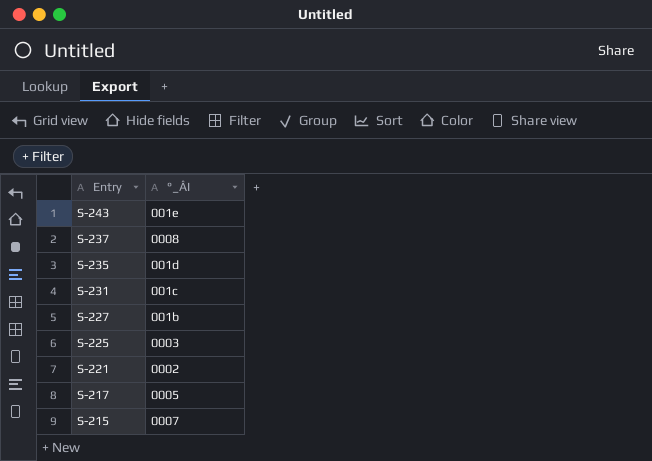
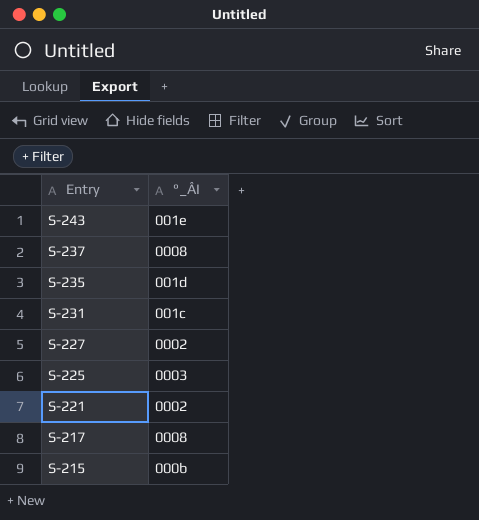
S-227 | °_ÂI: 001b -> 0002
S-217 | °_ÂI: 0005 -> 0008
S-215 | °_ÂI: 0007 -> 000b

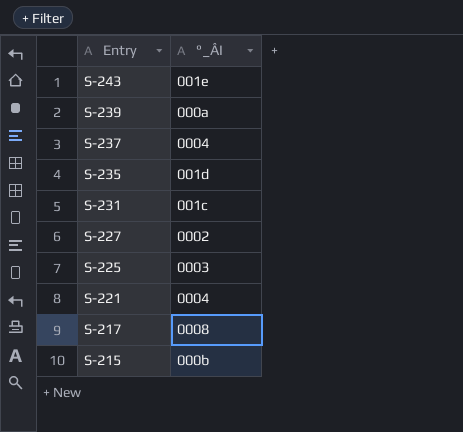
row S-239: none -> 000a
S-237 | °_ÂI: 0008 -> 0004
S-221 | °_ÂI: 0002 -> 0004

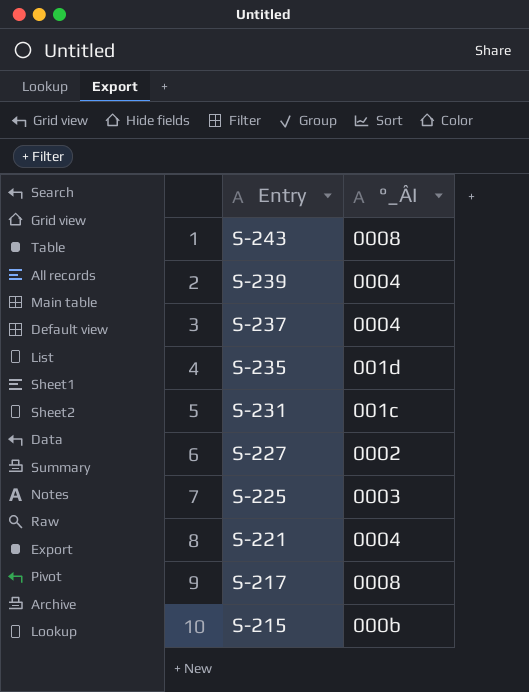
S-243 | °_ÂI: 001e -> 0008
S-239 | °_ÂI: 000a -> 0004

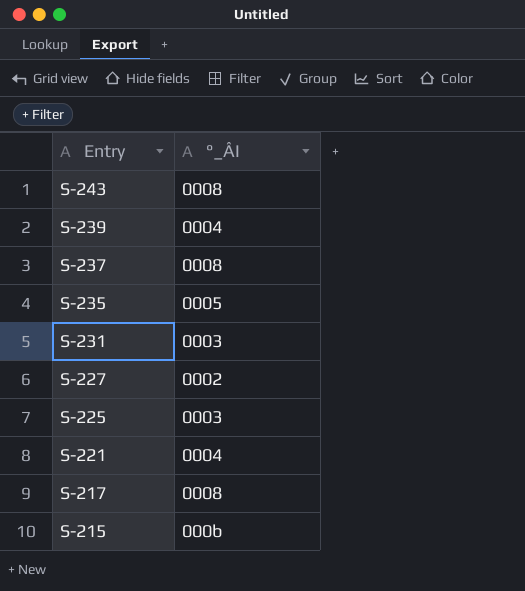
S-237 | °_ÂI: 0004 -> 0008
S-235 | °_ÂI: 001d -> 0005
S-231 | °_ÂI: 001c -> 0003

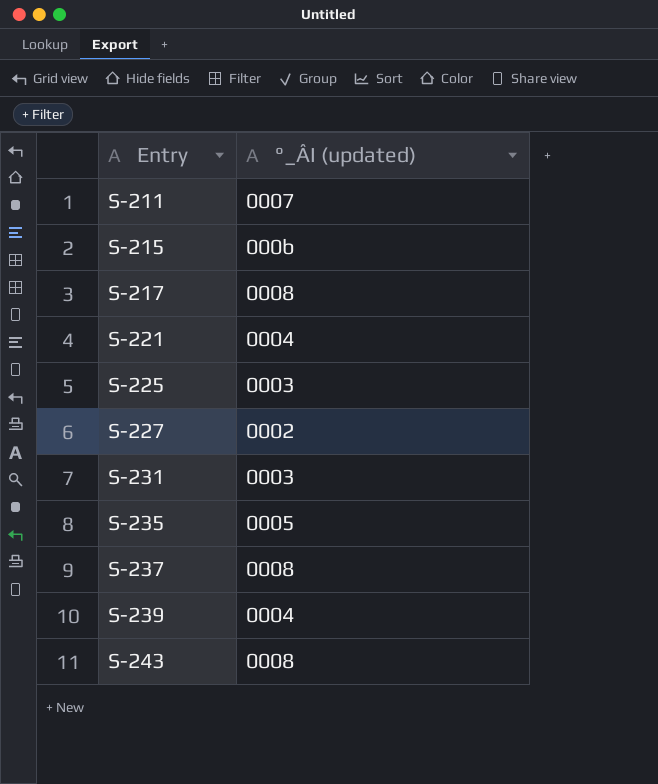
row order: Entry descending -> Entry ascending
column name: °_ÂI -> °_ÂI (updated)
row S-211: none -> 0007

